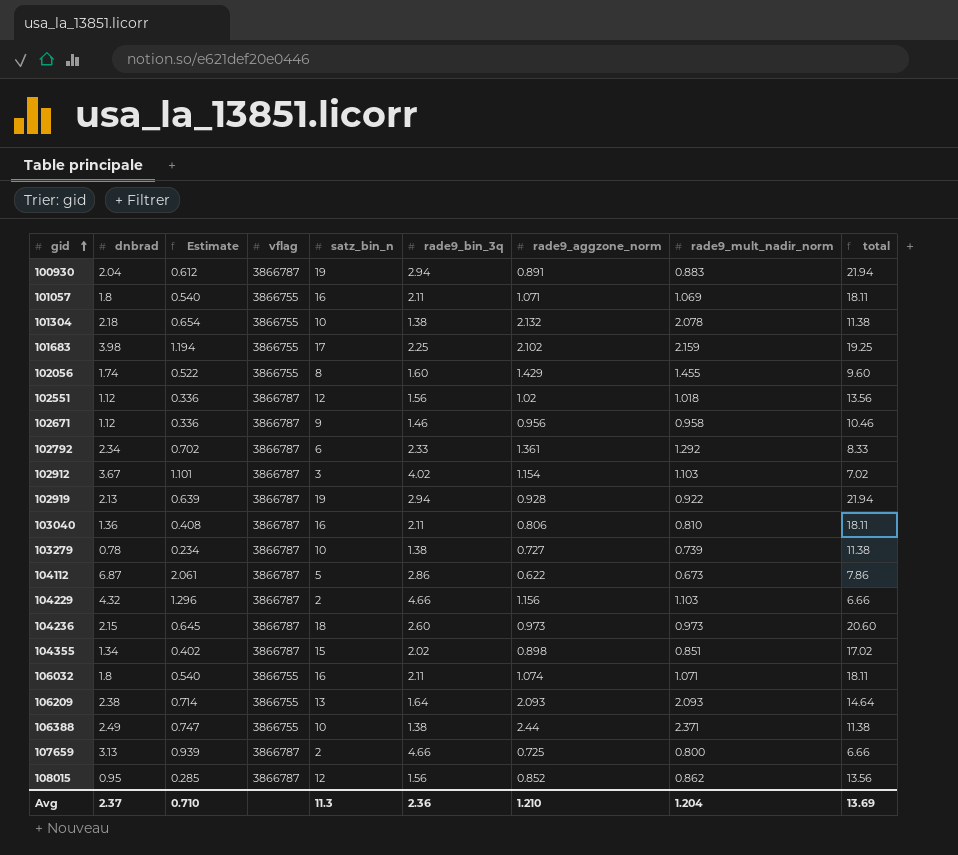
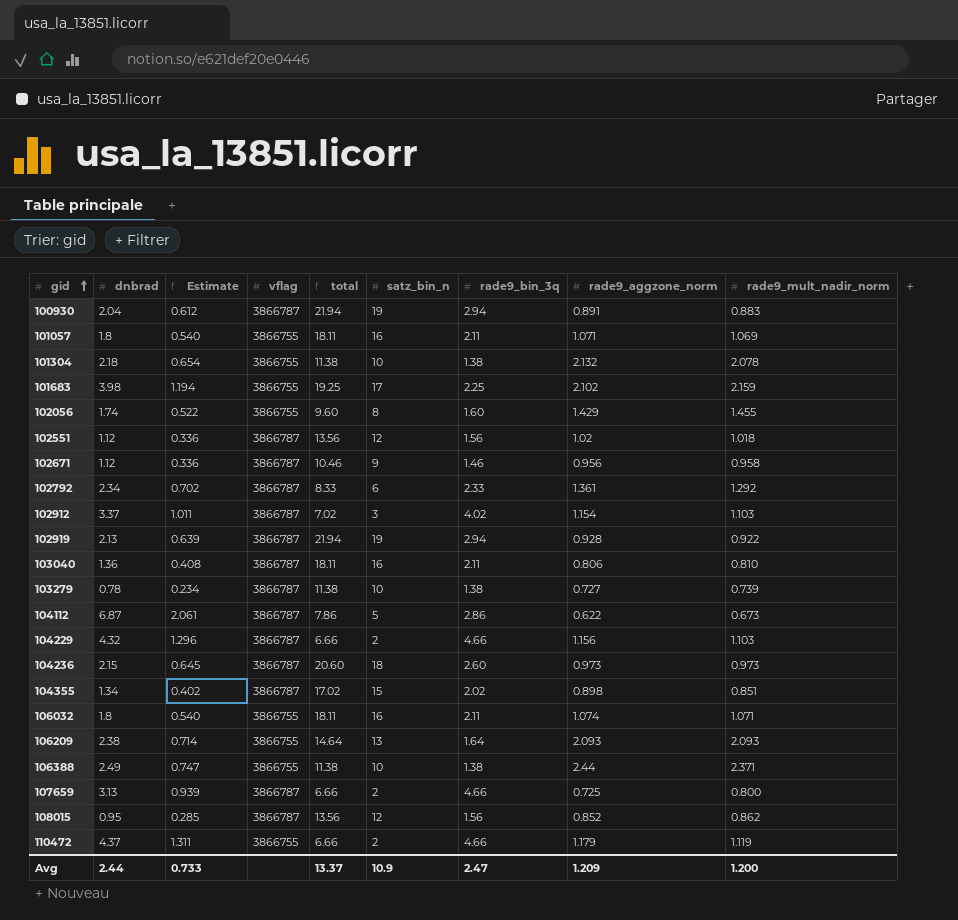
column total | position: 9 -> 5
102912 | dnbrad: 3.67 -> 3.37
102912 | Estimate: 1.101 -> 1.011
row 110472: none -> 4.37 | 1.311 | 3866755 | 6.66 | 2 | 4.66 | 1.179 | 1.119
Avg | dnbrad: 2.37 -> 2.44
Avg | Estimate: 0.710 -> 0.733
Avg | total: 13.69 -> 13.37
Avg | satz_bin_n: 11.3 -> 10.9
Avg | rade9_bin_3q: 2.36 -> 2.47
Avg | rade9_aggzone_norm: 1.210 -> 1.209
Avg | rade9_mult_nadir_norm: 1.204 -> 1.200

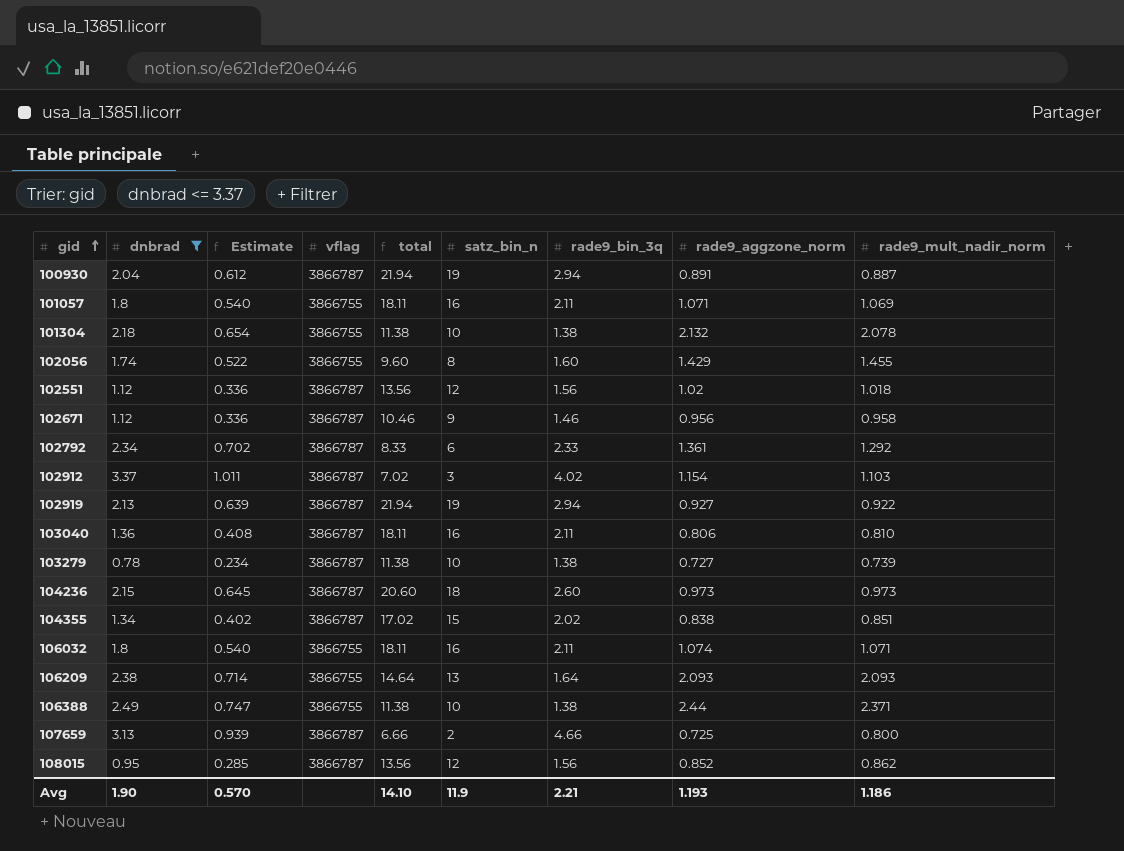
filter: none -> dnbrad <= 3.37
100930 | rade9_mult_nadir_norm: 0.883 -> 0.887
102919 | rade9_aggzone_norm: 0.928 -> 0.927
104355 | rade9_aggzone_norm: 0.898 -> 0.838
Avg | dnbrad: 2.44 -> 1.90
Avg | Estimate: 0.733 -> 0.570
Avg | total: 13.37 -> 14.10
Avg | satz_bin_n: 10.9 -> 11.9
Avg | rade9_bin_3q: 2.47 -> 2.21
Avg | rade9_aggzone_norm: 1.209 -> 1.193
Avg | rade9_mult_nadir_norm: 1.200 -> 1.186

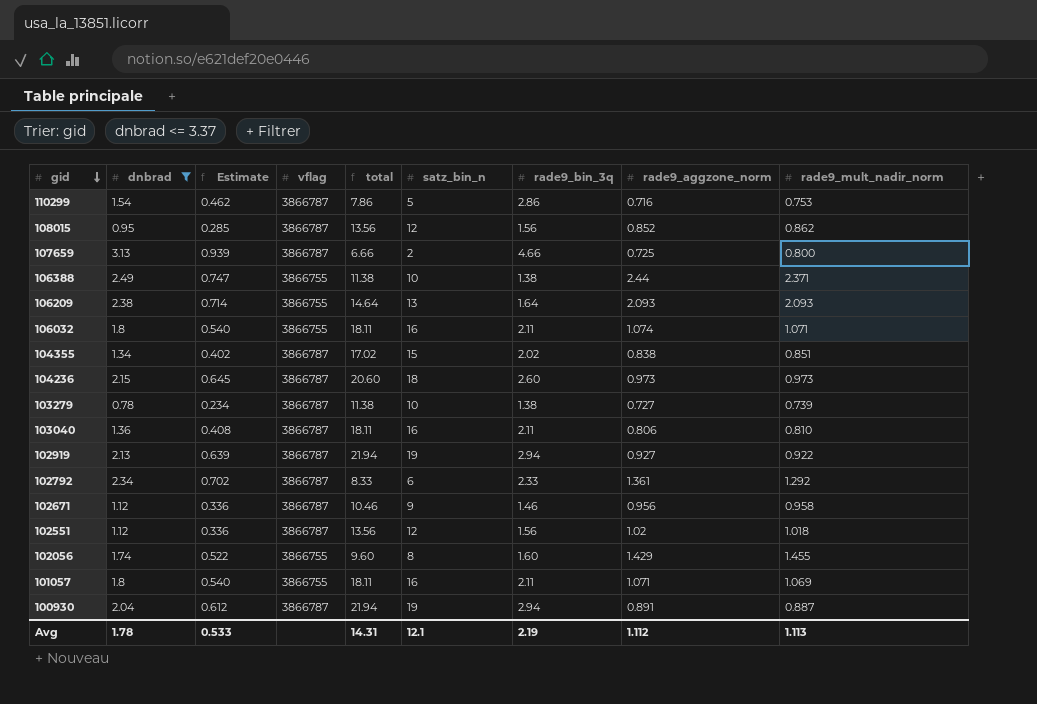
row order: gid ascending -> gid descending
row 101304: 2.18 | 0.654 | 3866755 | 11.38 | 10 | 1.38 | 2.132 | 2.078 -> none
row 102912: 3.37 | 1.011 | 3866787 | 7.02 | 3 | 4.02 | 1.154 | 1.103 -> none
row 110299: none -> 1.54 | 0.462 | 3866787 | 7.86 | 5 | 2.86 | 0.716 | 0.753
Avg | dnbrad: 1.90 -> 1.78
Avg | Estimate: 0.570 -> 0.533
Avg | total: 14.10 -> 14.31
Avg | satz_bin_n: 11.9 -> 12.1
Avg | rade9_bin_3q: 2.21 -> 2.19
Avg | rade9_aggzone_norm: 1.193 -> 1.112
Avg | rade9_mult_nadir_norm: 1.186 -> 1.113

